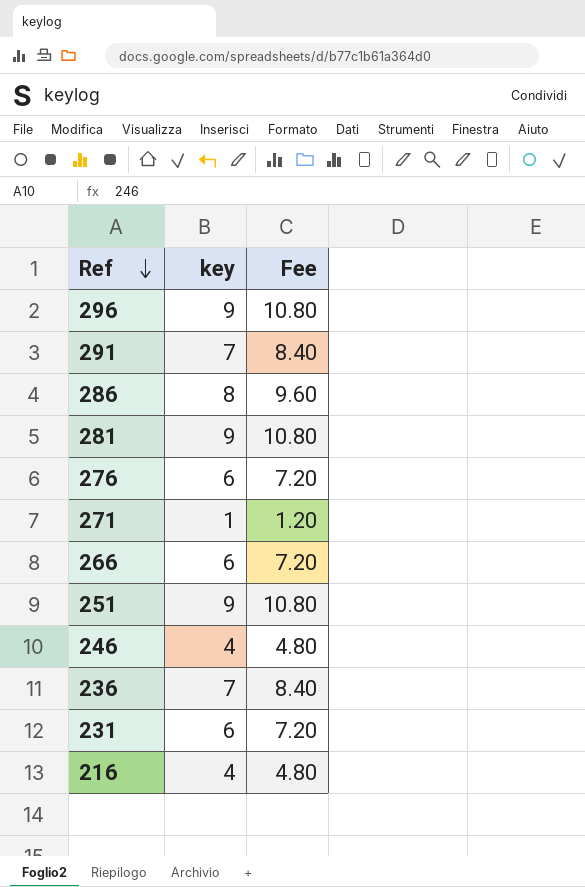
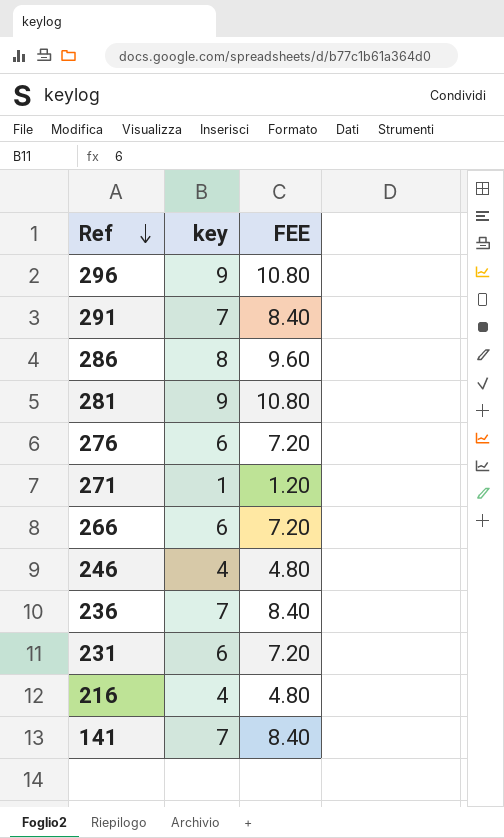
column name: Fee -> FEE
row 251: 9 | 10.80 -> none
row 141: none -> 7 | 8.40

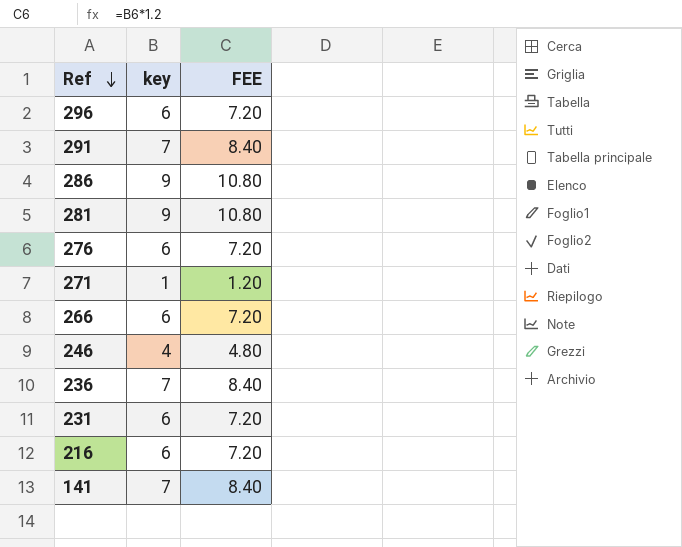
296 | key: 9 -> 6
296 | FEE: 10.80 -> 7.20
286 | key: 8 -> 9
286 | FEE: 9.60 -> 10.80
216 | key: 4 -> 6
216 | FEE: 4.80 -> 7.20

